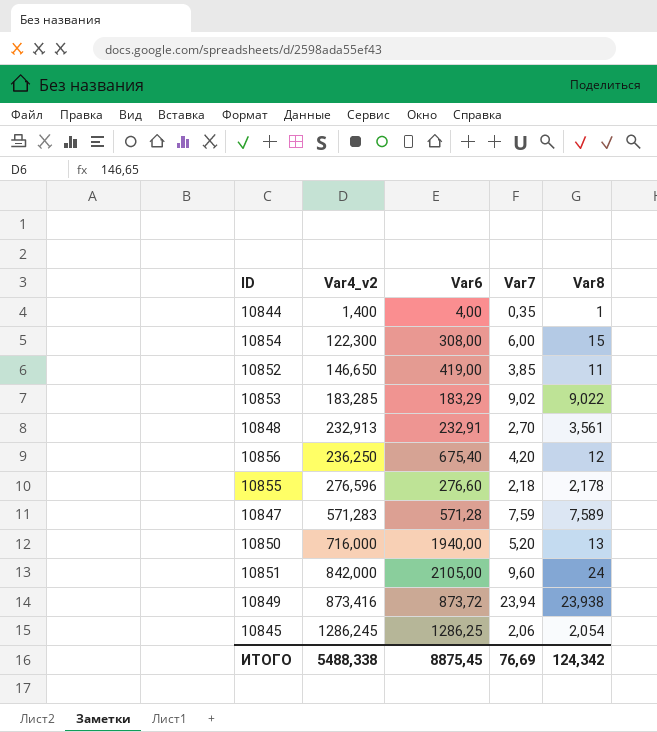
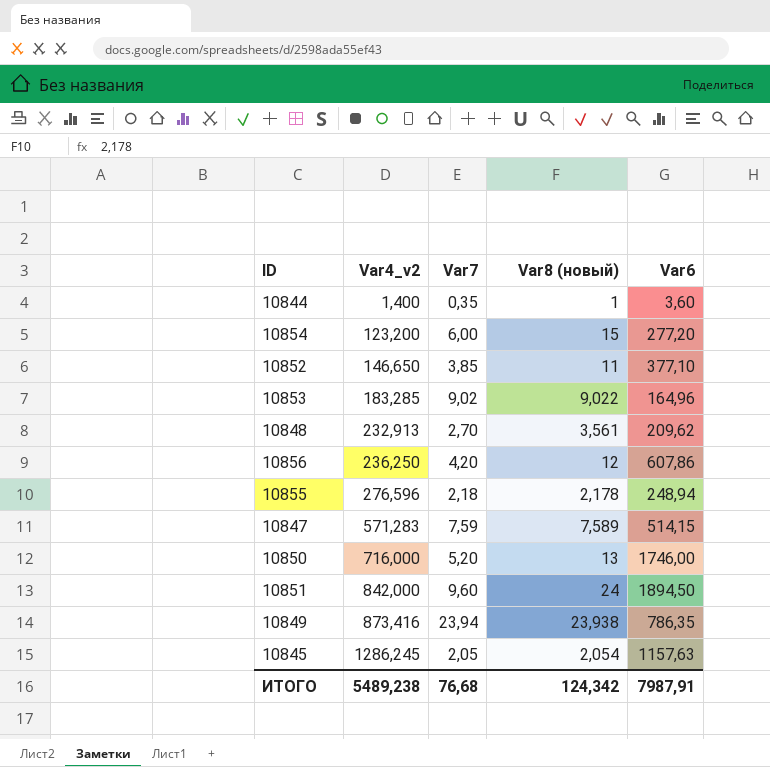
column name: Var8 -> Var8 (новый)
column Var6 | position: 3 -> 5
10844 | Var6: 4,00 -> 3,60
10854 | Var4_v2: 122,300 -> 123,200
10854 | Var6: 308,00 -> 277,20
10852 | Var6: 419,00 -> 377,10
10853 | Var6: 183,29 -> 164,96
10848 | Var6: 232,91 -> 209,62
10856 | Var6: 675,40 -> 607,86
10855 | Var6: 276,60 -> 248,94
10847 | Var6: 571,28 -> 514,15
10850 | Var6: 1940,00 -> 1746,00
10851 | Var6: 2105,00 -> 1894,50
10849 | Var6: 873,72 -> 786,35
10845 | Var7: 2,06 -> 2,05
10845 | Var6: 1286,25 -> 1157,63
ИТОГО | Var4_v2: 5488,338 -> 5489,238
ИТОГО | Var7: 76,69 -> 76,68
ИТОГО | Var6: 8875,45 -> 7987,91

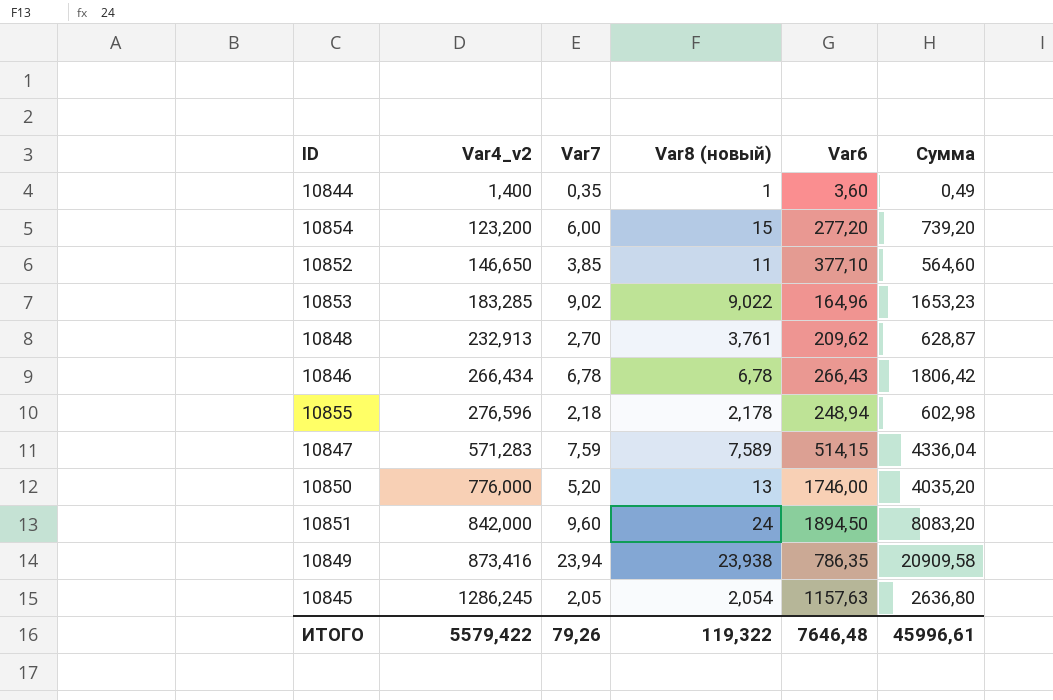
column Сумма | formula: none -> [Var4_v2] * [Var7]
row 10856: 236,250 | 4,20 | 12 | 607,86 -> none
10848 | Var8 (новый): 3,561 -> 3,761
row 10846: none -> 266,434 | 6,78 | 6,78 | 266,43 | 1806,42
10850 | Var4_v2: 716,000 -> 776,000
ИТОГО | Var4_v2: 5489,238 -> 5579,422
ИТОГО | Var7: 76,68 -> 79,26
ИТОГО | Var8 (новый): 124,342 -> 119,322
ИТОГО | Var6: 7987,91 -> 7646,48

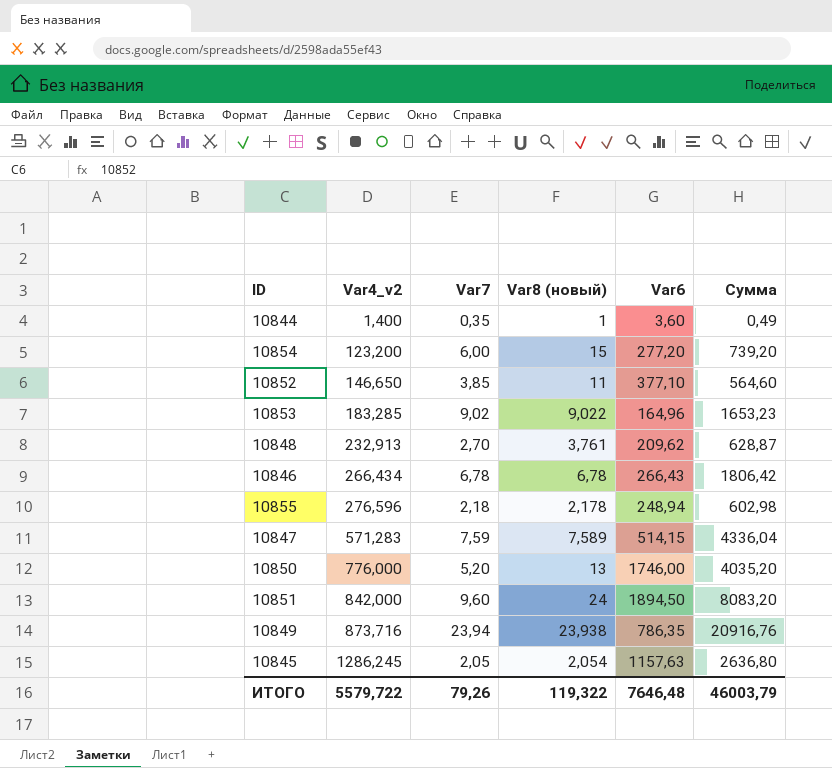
10849 | Var4_v2: 873,416 -> 873,716
10849 | Сумма: 20909,58 -> 20916,76
ИТОГО | Var4_v2: 5579,422 -> 5579,722
ИТОГО | Сумма: 45996,61 -> 46003,79

